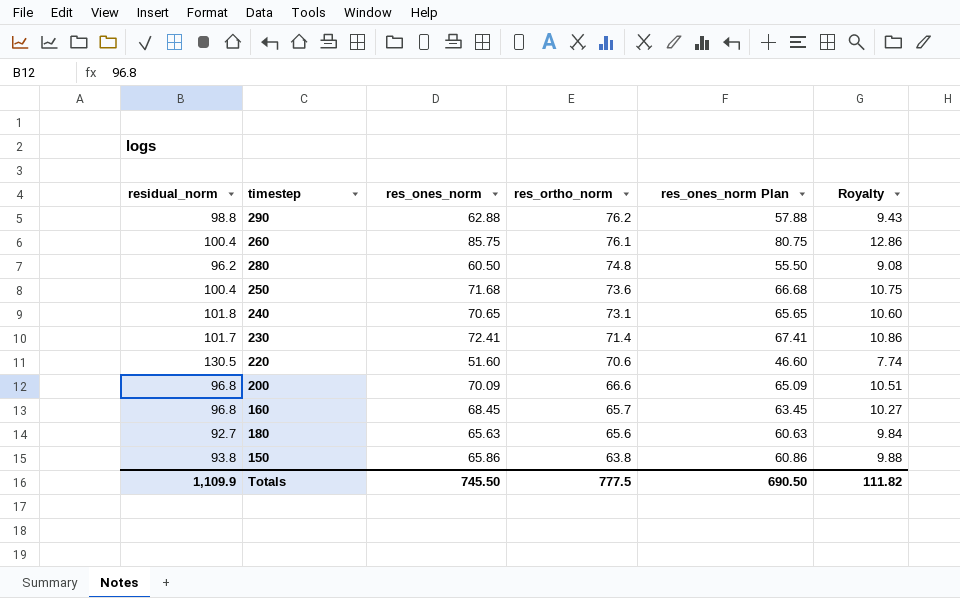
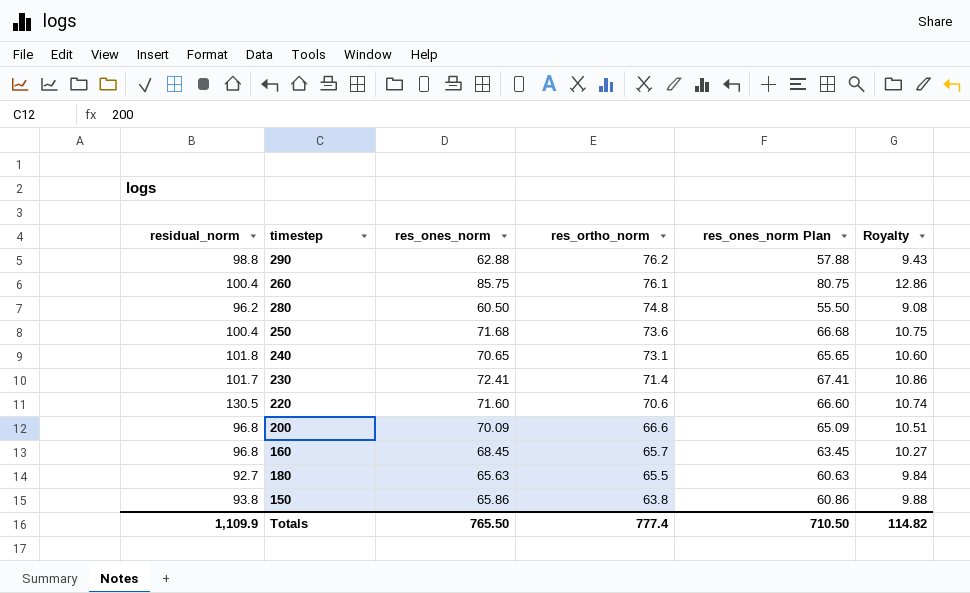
220 | res_ones_norm: 51.60 -> 71.60
220 | res_ones_norm Plan: 46.60 -> 66.60
220 | Royalty: 7.74 -> 10.74
180 | res_ortho_norm: 65.6 -> 65.5
Totals | res_ones_norm: 745.50 -> 765.50
Totals | res_ortho_norm: 777.5 -> 777.4
Totals | res_ones_norm Plan: 690.50 -> 710.50
Totals | Royalty: 111.82 -> 114.82

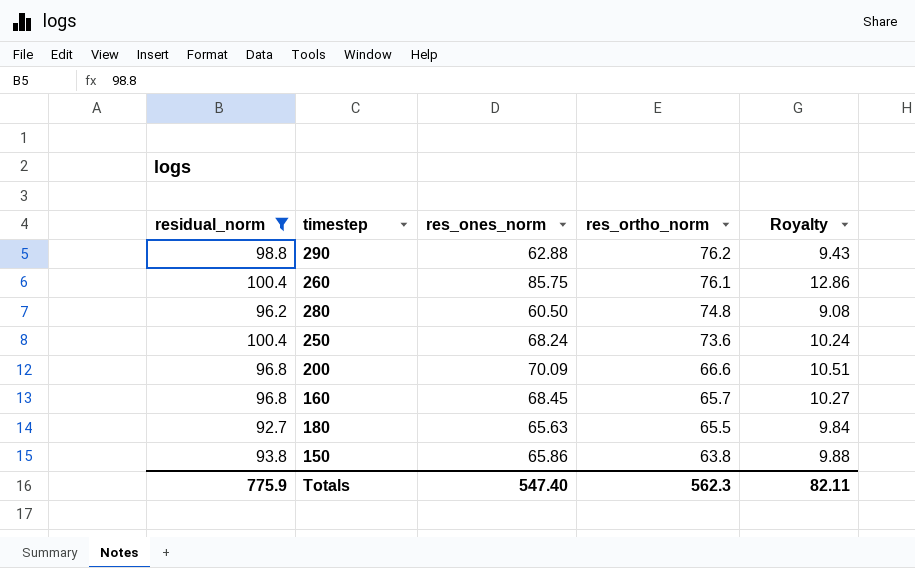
filter: none -> residual_norm <= 100.4
column res_ones_norm Plan | formula: [res_ones_norm] - 5 -> none
250 | res_ones_norm: 71.68 -> 68.24
250 | Royalty: 10.75 -> 10.24
Totals | residual_norm: 1,109.9 -> 775.9
Totals | res_ones_norm: 765.50 -> 547.40
Totals | res_ortho_norm: 777.4 -> 562.3
Totals | Royalty: 114.82 -> 82.11

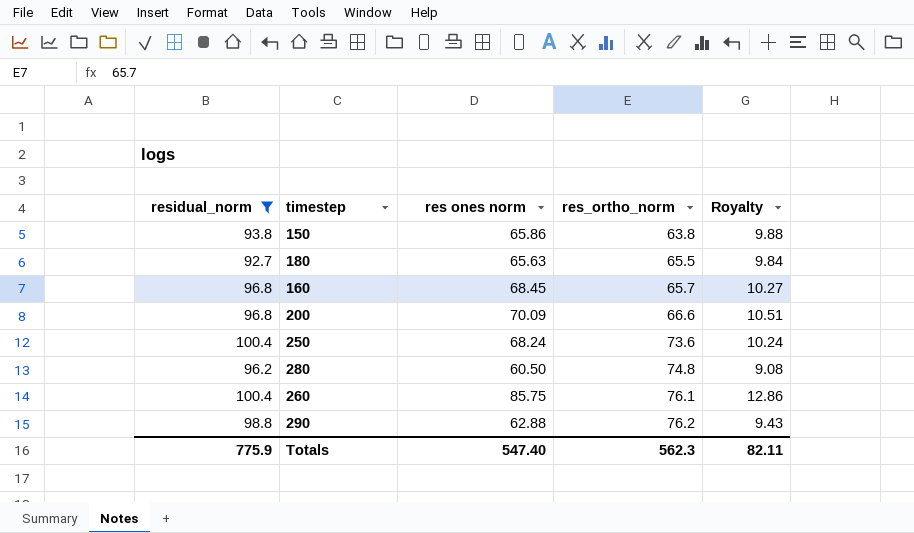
row order: res_ortho_norm descending -> res_ortho_norm ascending
column name: res_ones_norm -> res ones norm

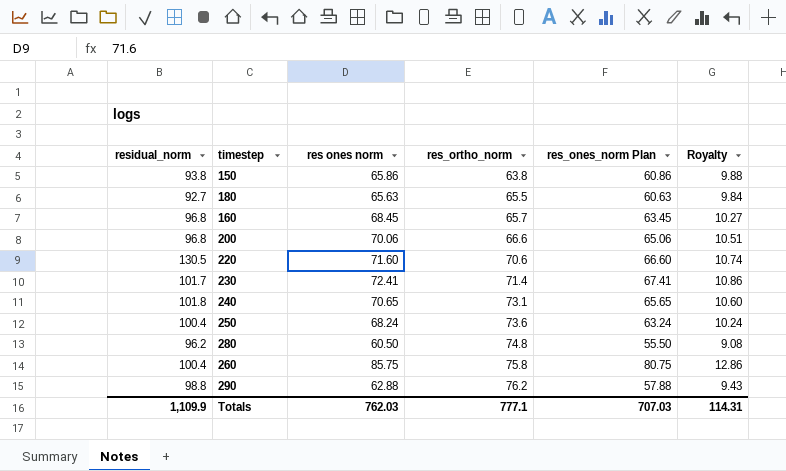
filter: residual_norm <= 100.4 -> none
column res_ones_norm Plan | formula: none -> [res ones norm] - 5
200 | res ones norm: 70.09 -> 70.06
260 | res_ortho_norm: 76.1 -> 75.8
Totals | residual_norm: 775.9 -> 1,109.9
Totals | res ones norm: 547.40 -> 762.03
Totals | res_ortho_norm: 562.3 -> 777.1
Totals | Royalty: 82.11 -> 114.31

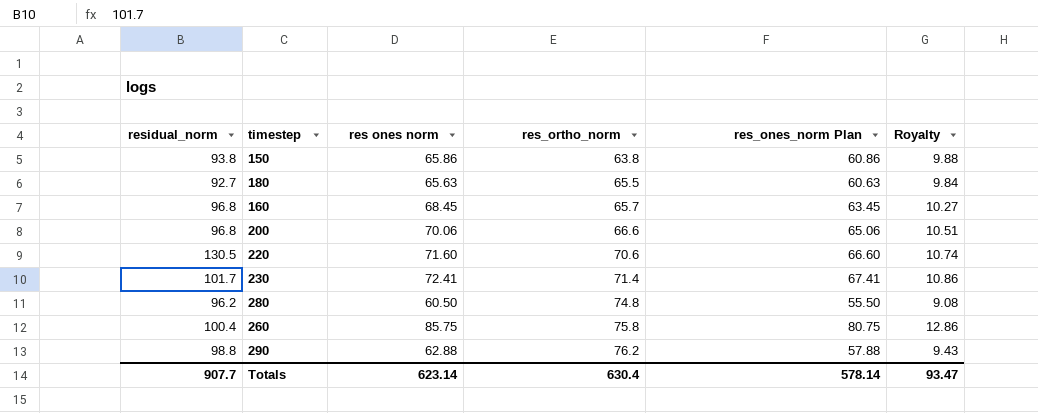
row 240: 101.8 | 70.65 | 73.1 | 65.65 | 10.60 -> none
row 250: 100.4 | 68.24 | 73.6 | 63.24 | 10.24 -> none
Totals | residual_norm: 1,109.9 -> 907.7
Totals | res ones norm: 762.03 -> 623.14
Totals | res_ortho_norm: 777.1 -> 630.4
Totals | res_ones_norm Plan: 707.03 -> 578.14
Totals | Royalty: 114.31 -> 93.47

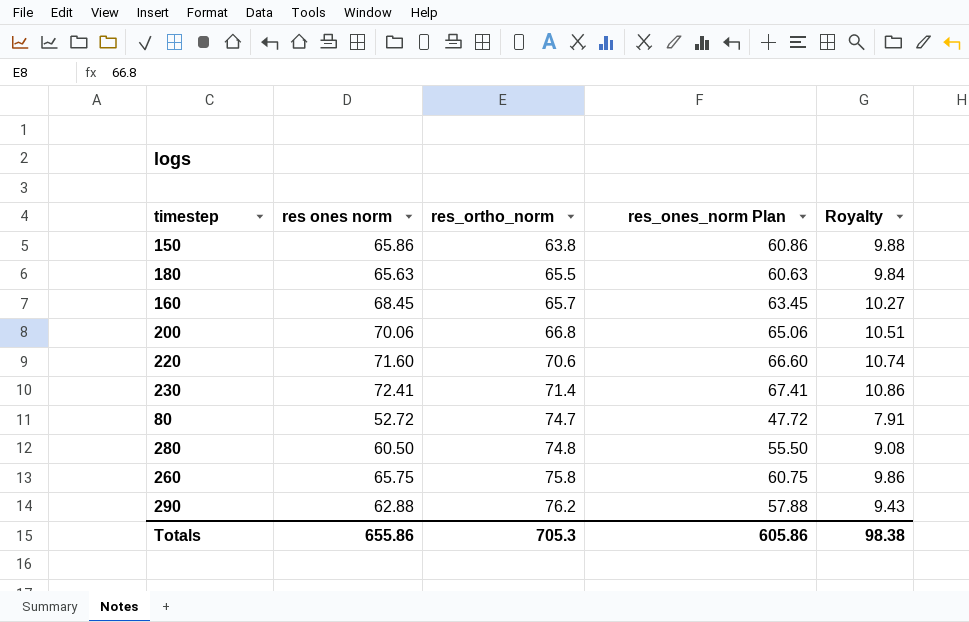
column residual_norm | position: 1 -> none
200 | res_ortho_norm: 66.6 -> 66.8
row 80: none -> 52.72 | 74.7 | 47.72 | 7.91
260 | res ones norm: 85.75 -> 65.75
260 | res_ones_norm Plan: 80.75 -> 60.75
260 | Royalty: 12.86 -> 9.86
Totals | res ones norm: 623.14 -> 655.86
Totals | res_ortho_norm: 630.4 -> 705.3
Totals | res_ones_norm Plan: 578.14 -> 605.86
Totals | Royalty: 93.47 -> 98.38

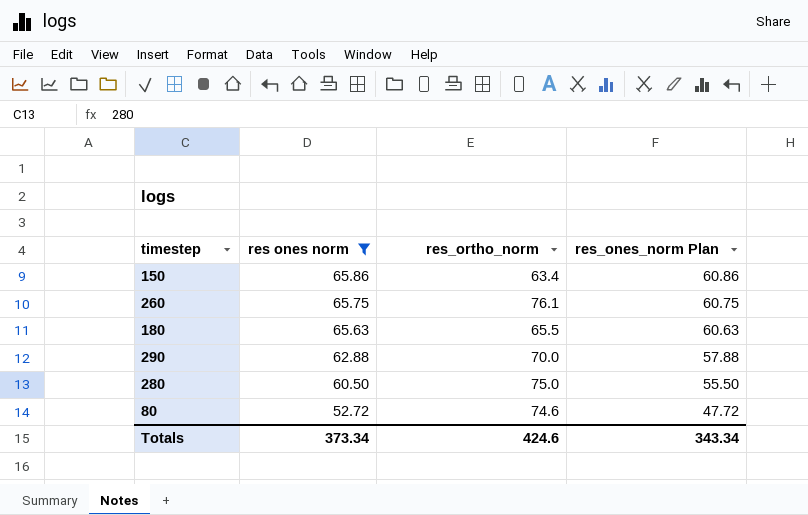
filter: none -> res ones norm <= 65.86
row order: res_ortho_norm ascending -> res ones norm descending
column Royalty | formula: [res ones norm] * 0.15 -> none
150 | res_ortho_norm: 63.8 -> 63.4
260 | res_ortho_norm: 75.8 -> 76.1
290 | res_ortho_norm: 76.2 -> 70.0
280 | res_ortho_norm: 74.8 -> 75.0
80 | res_ortho_norm: 74.7 -> 74.6
Totals | res ones norm: 655.86 -> 373.34
Totals | res_ortho_norm: 705.3 -> 424.6
Totals | res_ones_norm Plan: 605.86 -> 343.34

